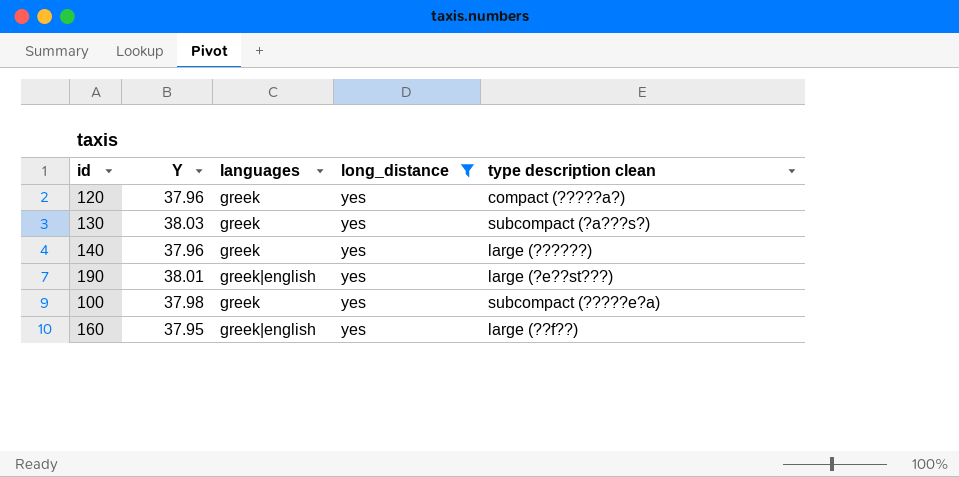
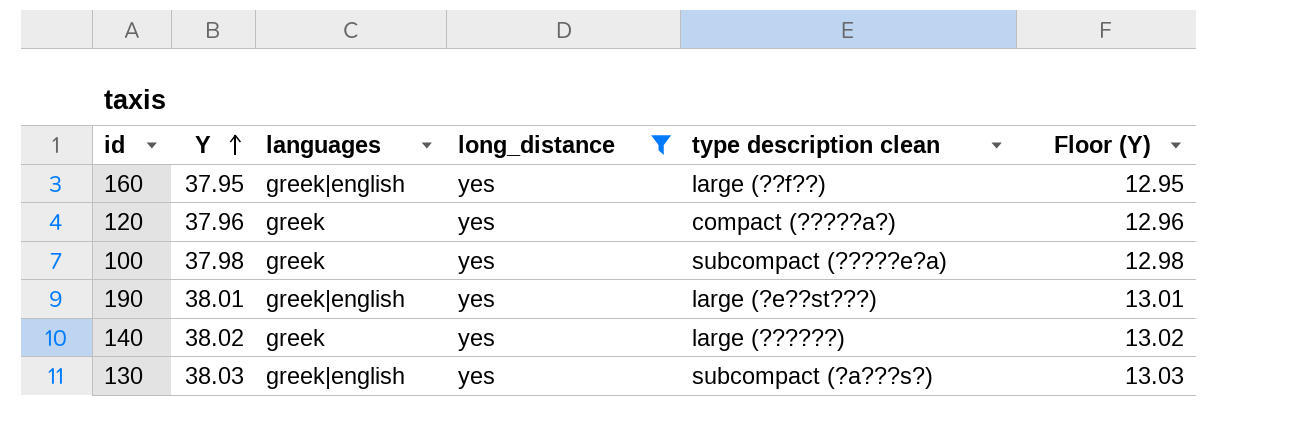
row order: none -> Y ascending
column Floor (Y) | formula: none -> [Y] - 25
140 | Y: 37.96 -> 38.02
130 | languages: greek -> greek|english

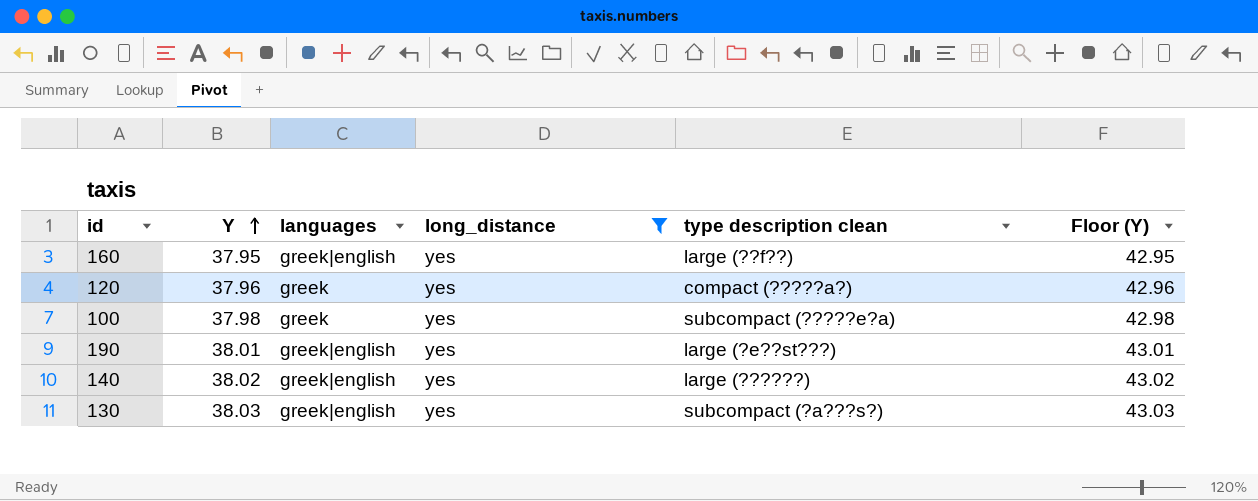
column Floor (Y) | formula: [Y] - 25 -> [Y] + 5
140 | languages: greek -> greek|english

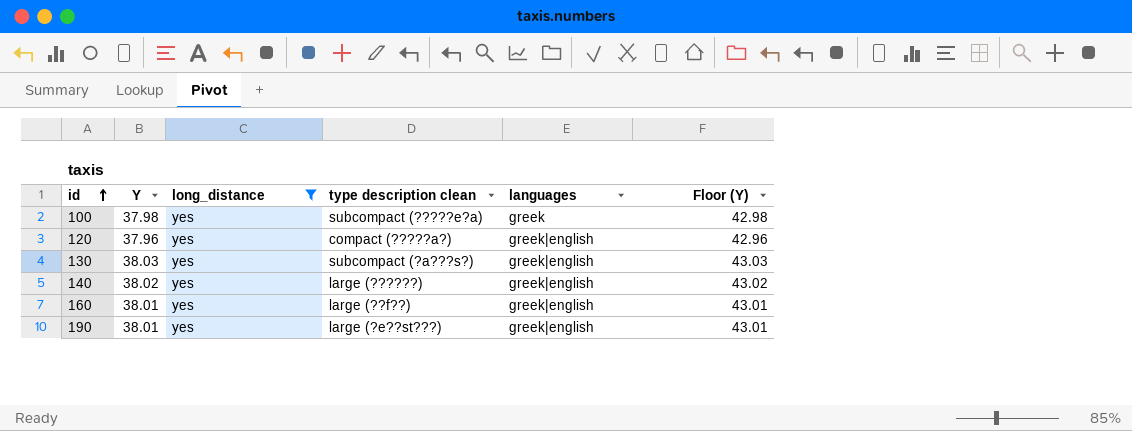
row order: Y ascending -> id ascending
column languages | position: 3 -> 5
120 | languages: greek -> greek|english
160 | Y: 37.95 -> 38.01
160 | Floor (Y): 42.95 -> 43.01

